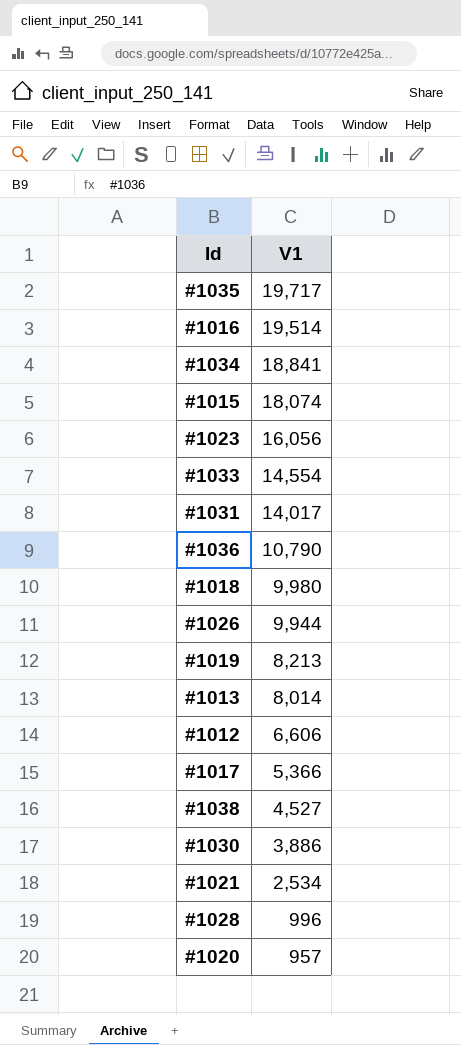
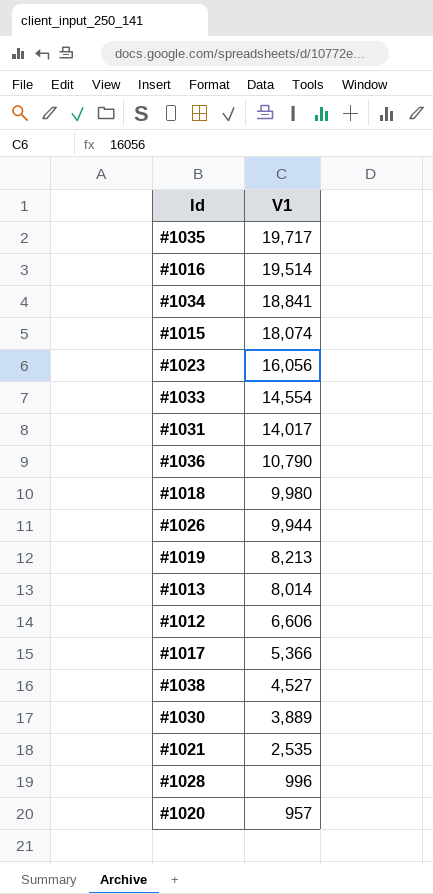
#1030 | V1: 3,886 -> 3,889
#1021 | V1: 2,534 -> 2,535

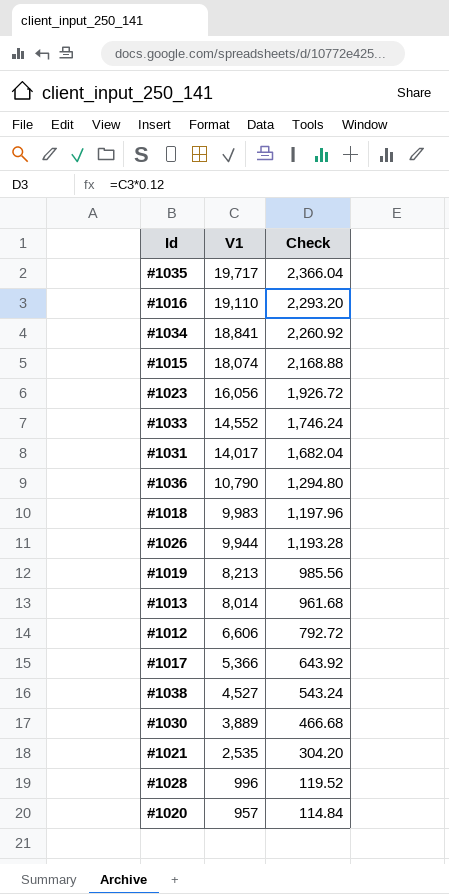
column Check | formula: none -> [V1] * 0.12
#1016 | V1: 19,514 -> 19,110
#1033 | V1: 14,554 -> 14,552
#1018 | V1: 9,980 -> 9,983

